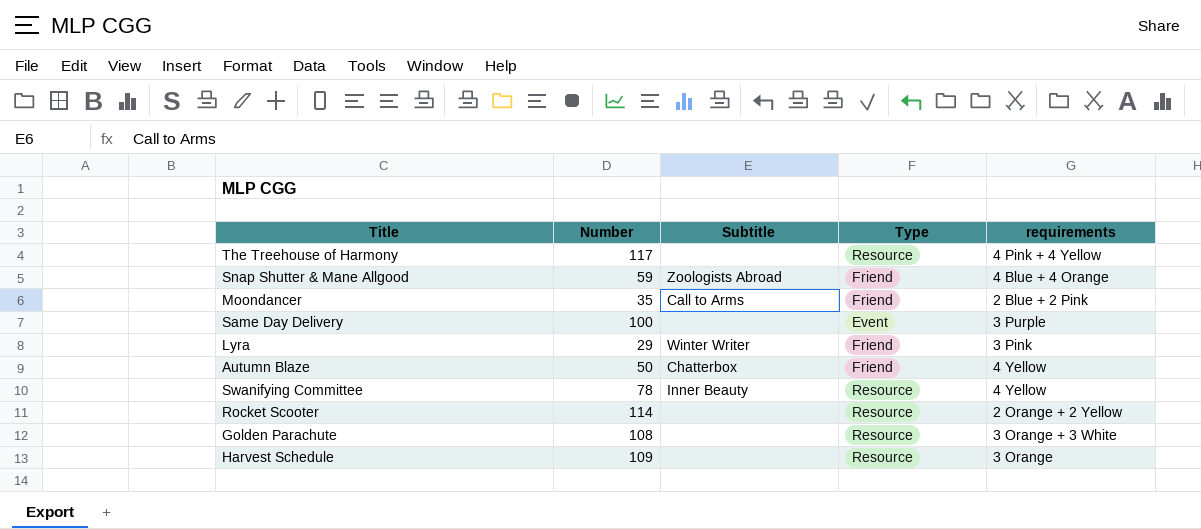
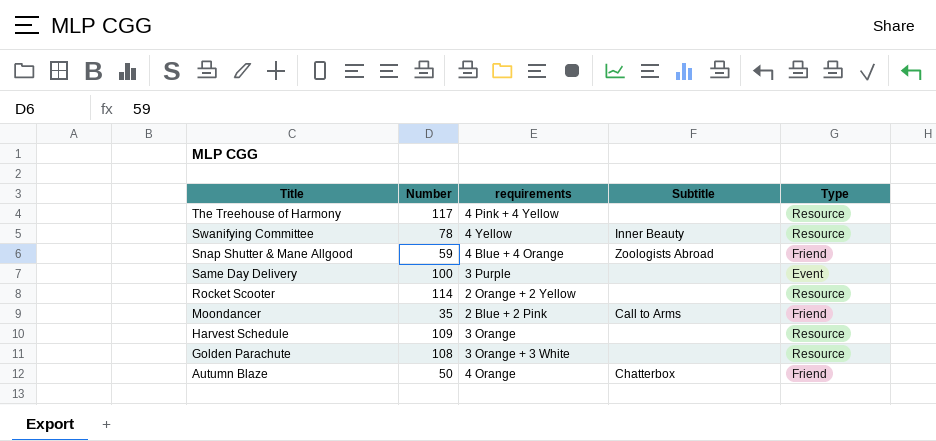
row order: none -> Title descending
column requirements | position: 5 -> 3
row Lyra: 29 | Winter Writer | Friend | 3 Pink -> none
Autumn Blaze | requirements: 4 Yellow -> 4 Orange

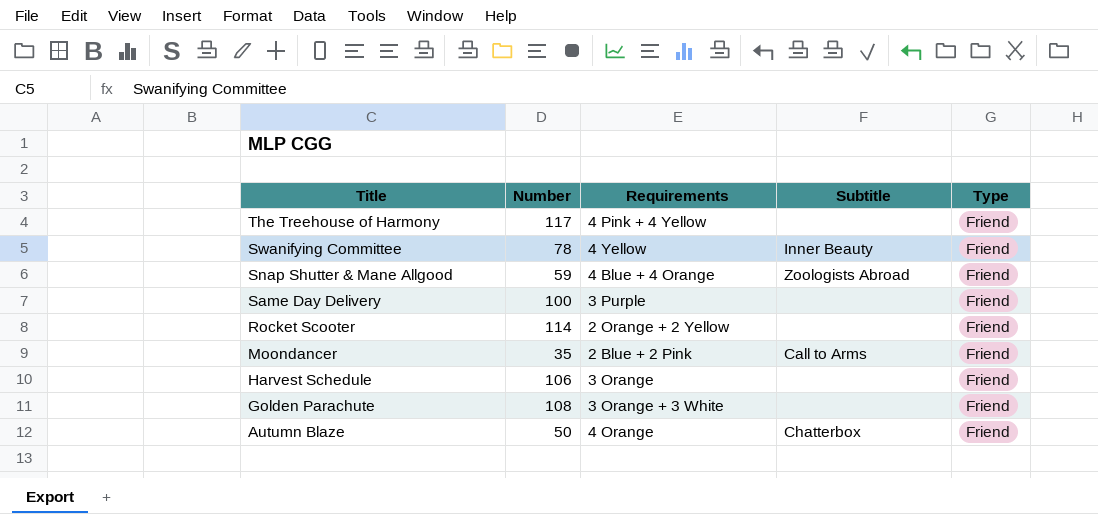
column name: requirements -> Requirements
The Treehouse of Harmony | Type: Resource -> Friend
Swanifying Committee | Type: Resource -> Friend
Same Day Delivery | Type: Event -> Friend
Rocket Scooter | Type: Resource -> Friend
Harvest Schedule | Number: 109 -> 106
Harvest Schedule | Type: Resource -> Friend
Golden Parachute | Type: Resource -> Friend

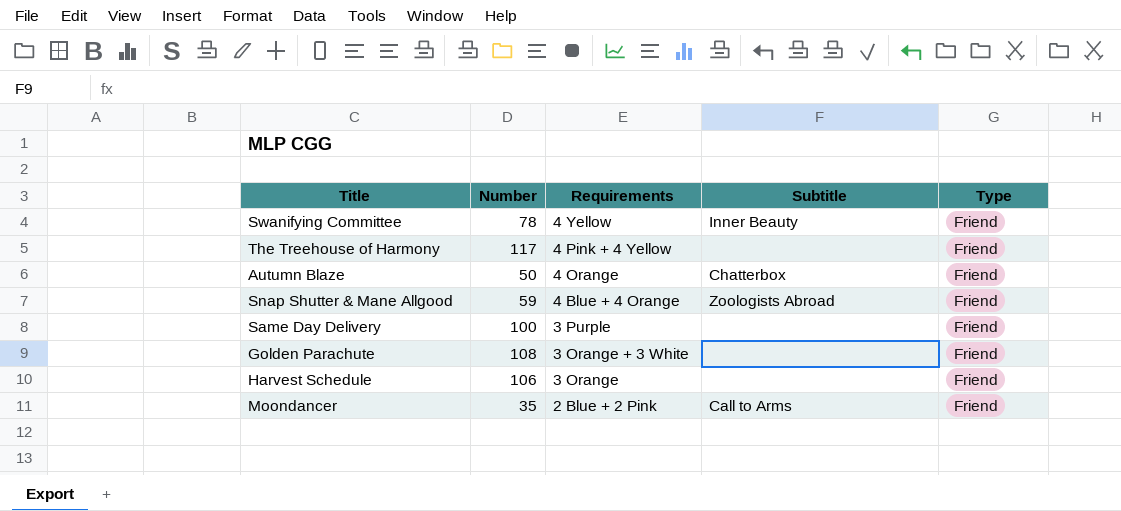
row order: Title descending -> Requirements descending
row Rocket Scooter: 114 | 2 Orange + 2 Yellow | none | Friend -> none

